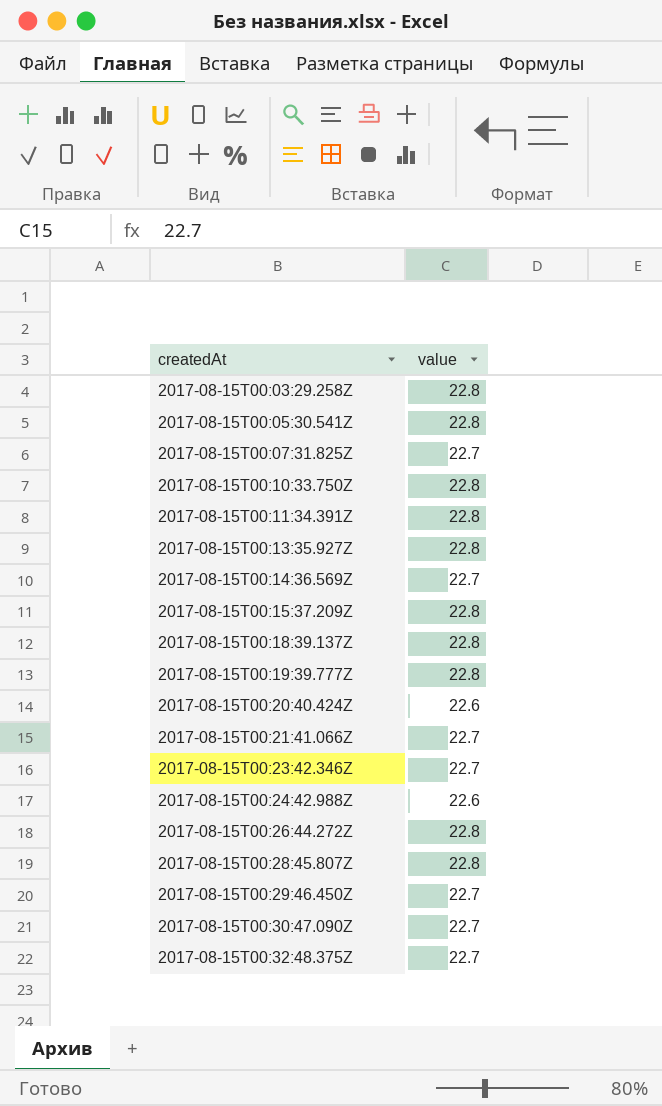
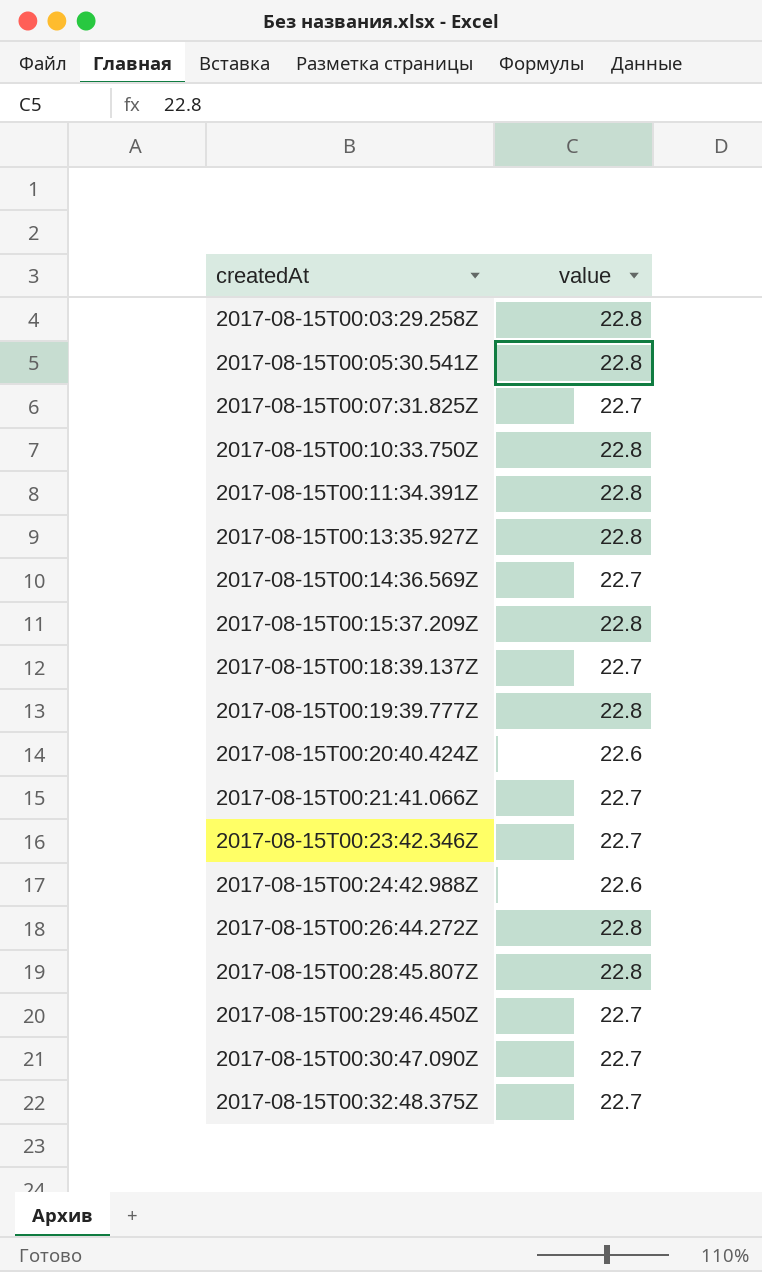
2017-08-15T00:18:39.137Z | value: 22.8 -> 22.7

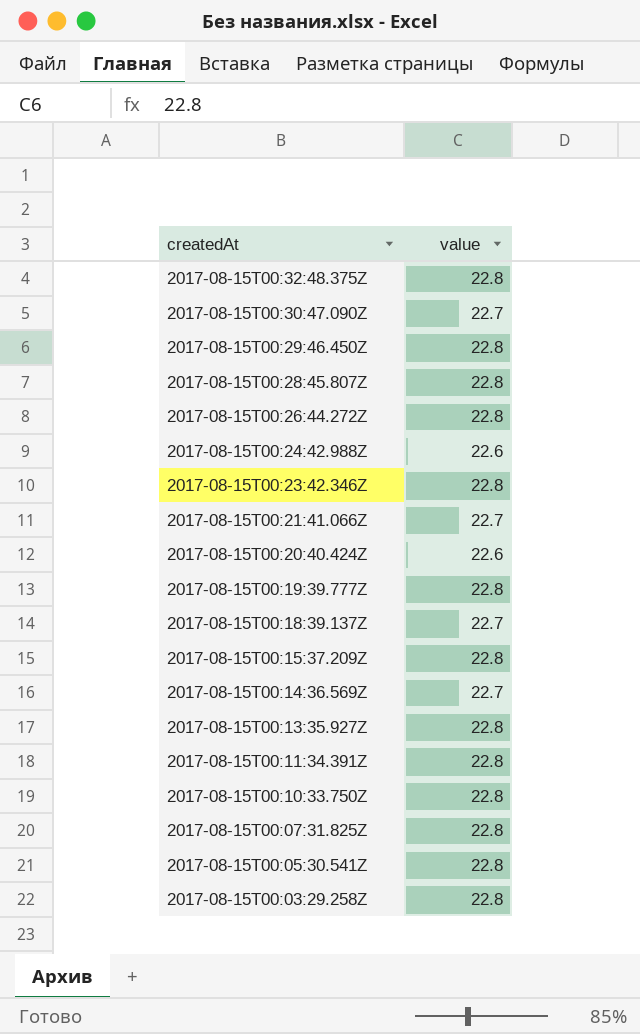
row order: createdAt ascending -> createdAt descending
2017-08-15T00:32:48.375Z | value: 22.7 -> 22.8
2017-08-15T00:29:46.450Z | value: 22.7 -> 22.8
2017-08-15T00:23:42.346Z | value: 22.7 -> 22.8
2017-08-15T00:07:31.825Z | value: 22.7 -> 22.8

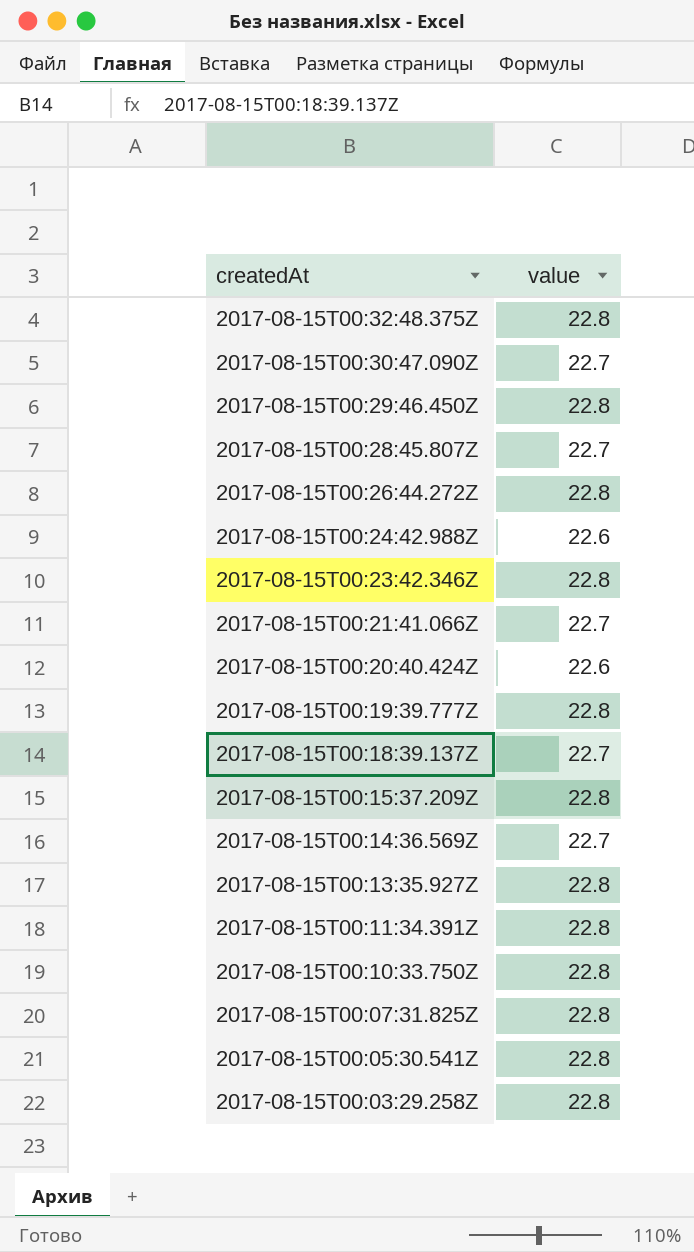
2017-08-15T00:28:45.807Z | value: 22.8 -> 22.7

